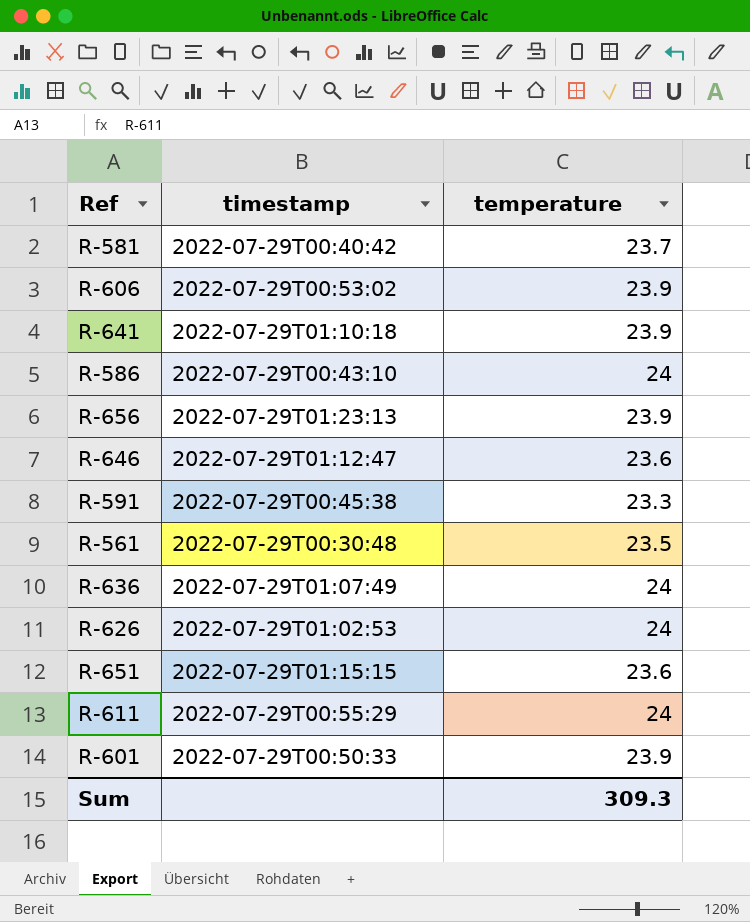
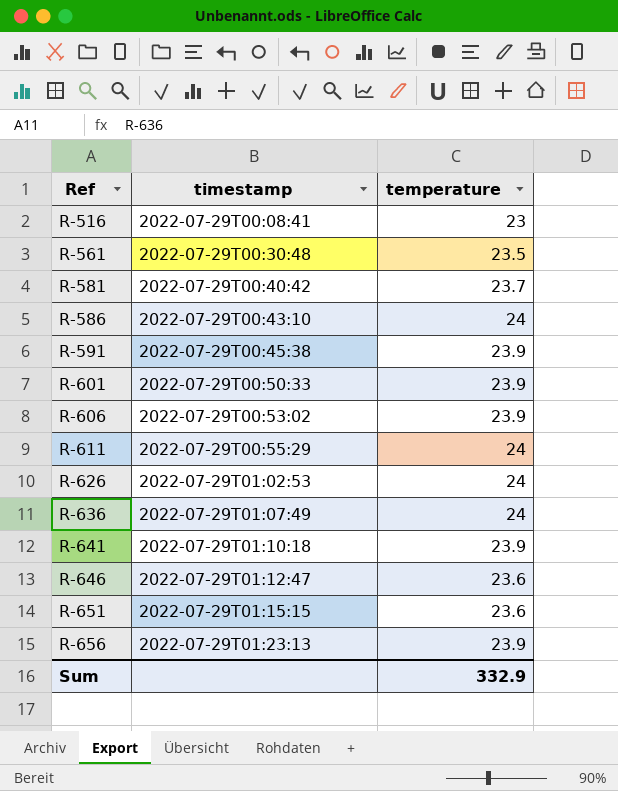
row order: none -> Ref ascending
row R-516: none -> 2022-07-29T00:08:41 | 23
R-591 | temperature: 23.3 -> 23.9
Sum | temperature: 309.3 -> 332.9

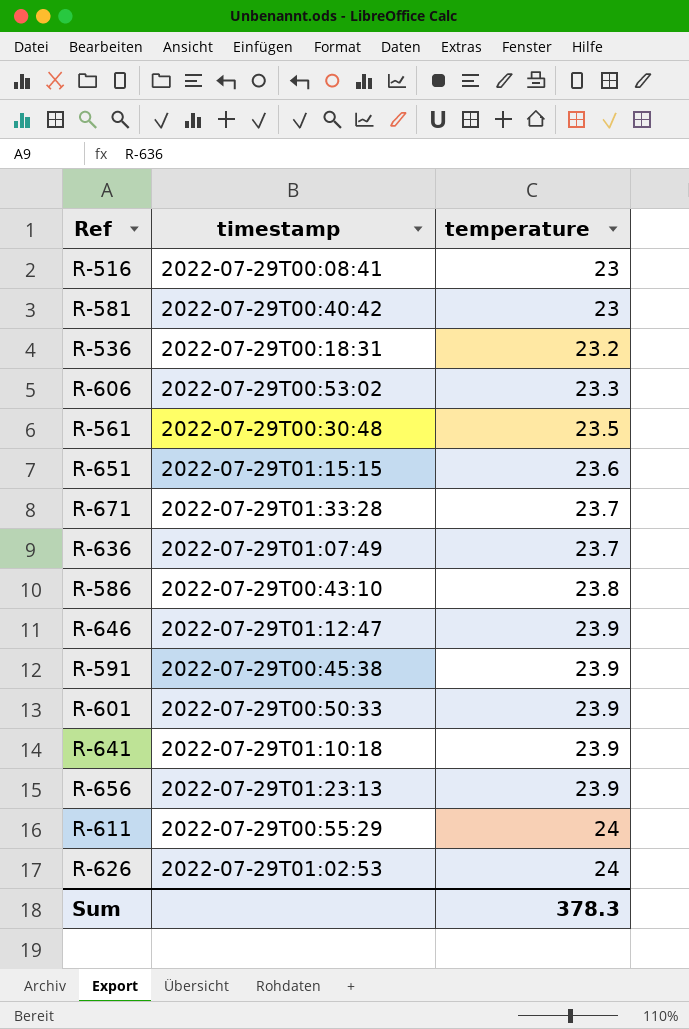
row order: Ref ascending -> temperature ascending
R-581 | temperature: 23.7 -> 23
row R-536: none -> 2022-07-29T00:18:31 | 23.2
R-606 | temperature: 23.9 -> 23.3
row R-671: none -> 2022-07-29T01:33:28 | 23.7
R-636 | temperature: 24 -> 23.7
R-586 | temperature: 24 -> 23.8
R-646 | temperature: 23.6 -> 23.9
Sum | temperature: 332.9 -> 378.3

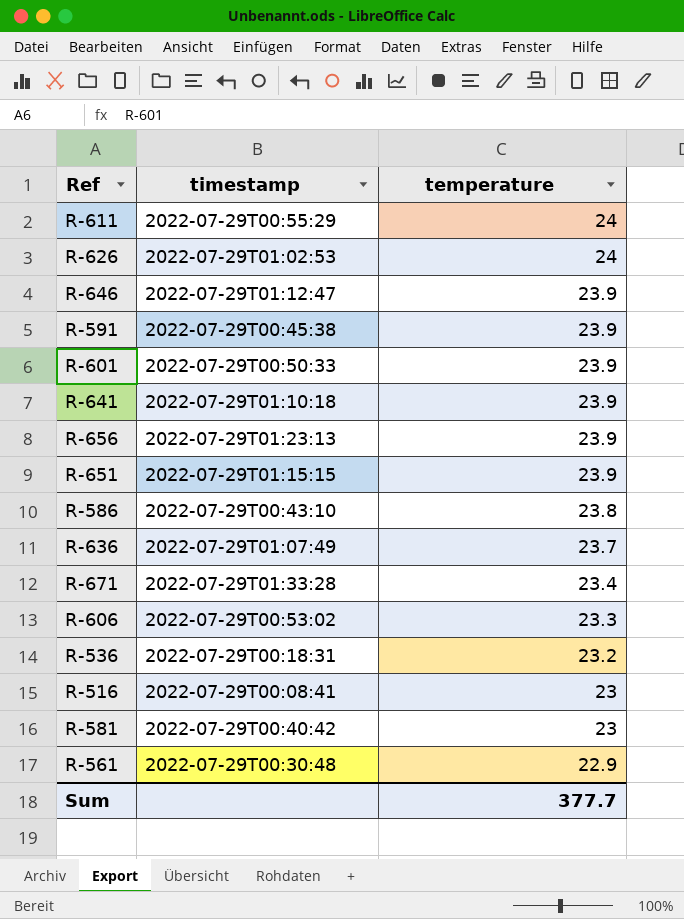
row order: temperature ascending -> temperature descending
R-651 | temperature: 23.6 -> 23.9
R-671 | temperature: 23.7 -> 23.4
R-561 | temperature: 23.5 -> 22.9
Sum | temperature: 378.3 -> 377.7

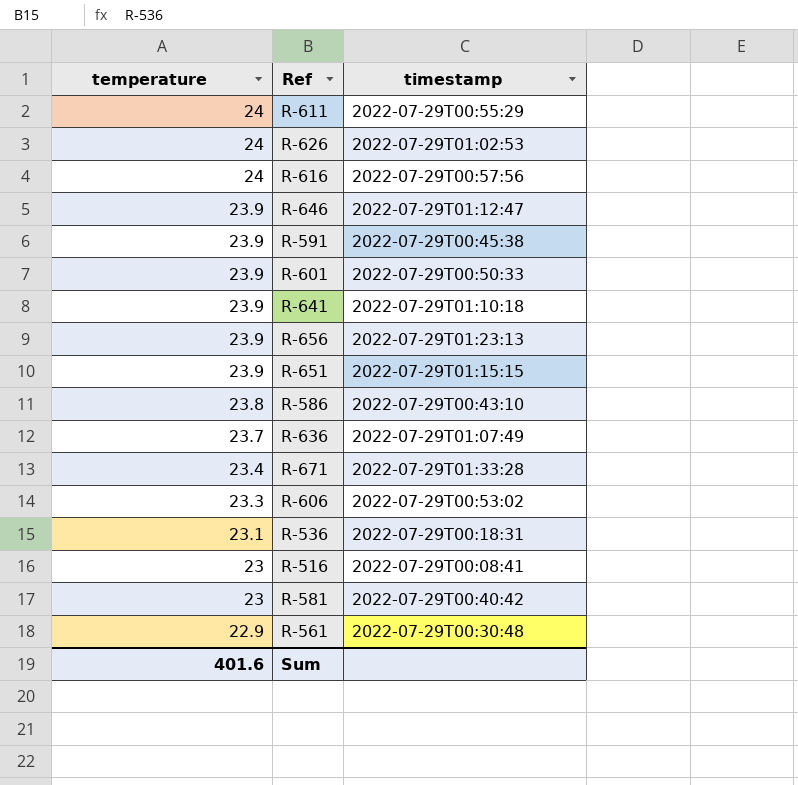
column temperature | position: 3 -> 1
row R-616: none -> 24 | 2022-07-29T00:57:56
R-536 | temperature: 23.2 -> 23.1
Sum | temperature: 377.7 -> 401.6

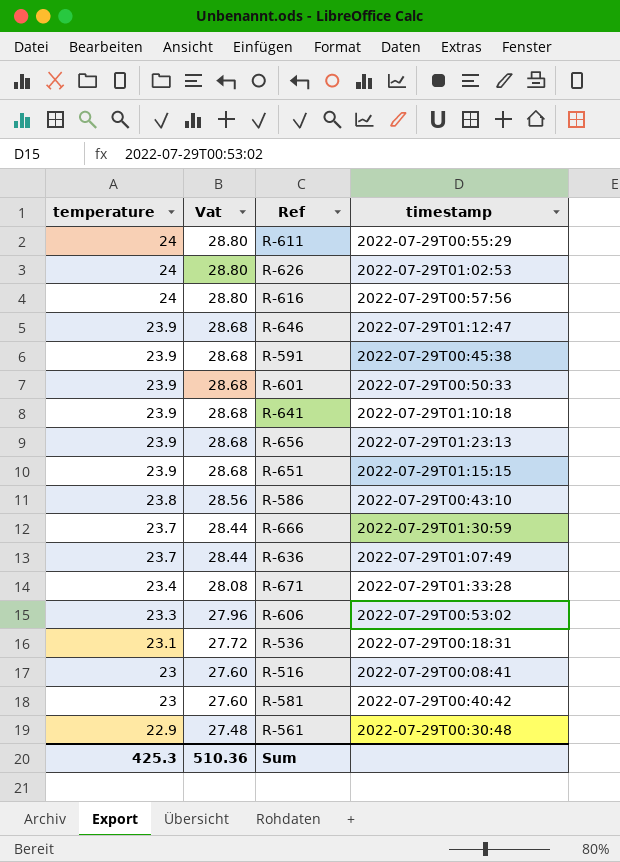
column Vat | formula: none -> [temperature] * 1.2
row R-666: none -> 23.7 | 28.44 | 2022-07-29T01:30:59
Sum | temperature: 401.6 -> 425.3

